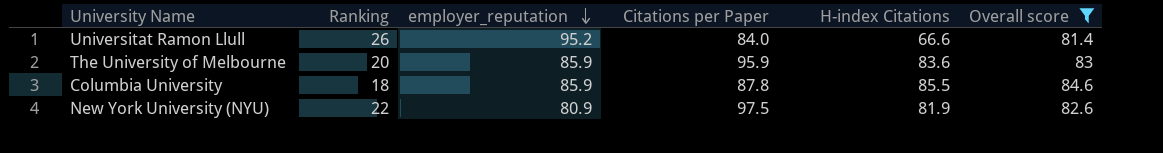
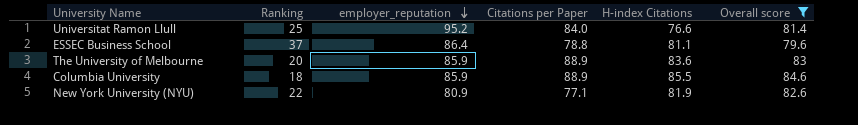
Universitat Ramon Llull | Ranking: 26 -> 25
Universitat Ramon Llull | H-index Citations: 66.6 -> 76.6
row ESSEC Business School: none -> 37 | 86.4 | 78.8 | 81.1 | 79.6
The University of Melbourne | Citations per Paper: 95.9 -> 88.9
Columbia University | Citations per Paper: 87.8 -> 88.9
New York University (NYU) | Citations per Paper: 97.5 -> 77.1

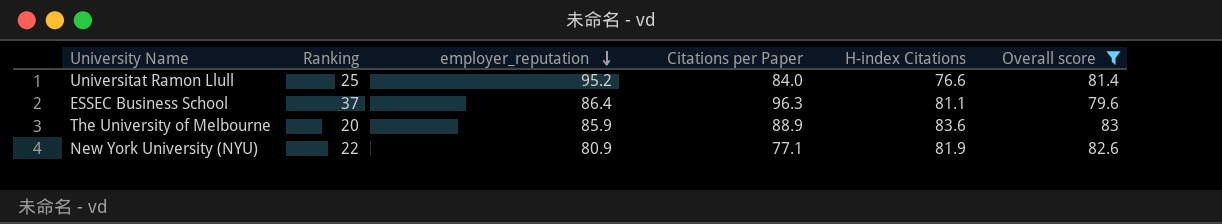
row Columbia University: 18 | 85.9 | 88.9 | 85.5 | 84.6 -> none
ESSEC Business School | Citations per Paper: 78.8 -> 96.3

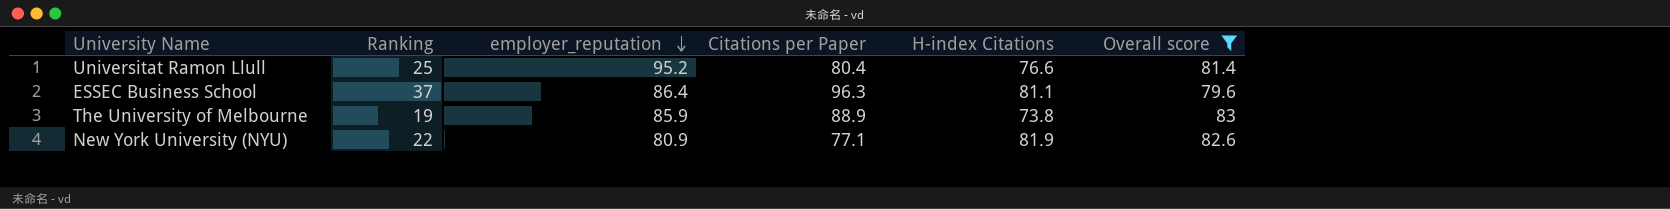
Universitat Ramon Llull | Citations per Paper: 84.0 -> 80.4
The University of Melbourne | Ranking: 20 -> 19
The University of Melbourne | H-index Citations: 83.6 -> 73.8

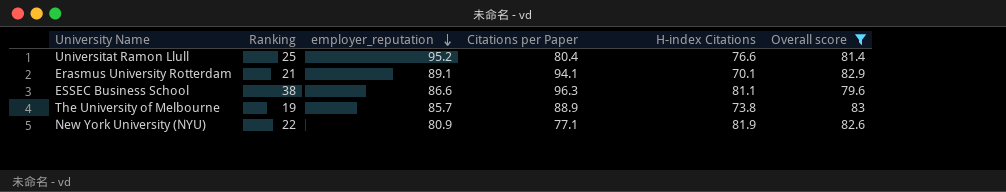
row Erasmus University Rotterdam: none -> 21 | 89.1 | 94.1 | 70.1 | 82.9
ESSEC Business School | Ranking: 37 -> 38
ESSEC Business School | employer_reputation: 86.4 -> 86.6
The University of Melbourne | employer_reputation: 85.9 -> 85.7

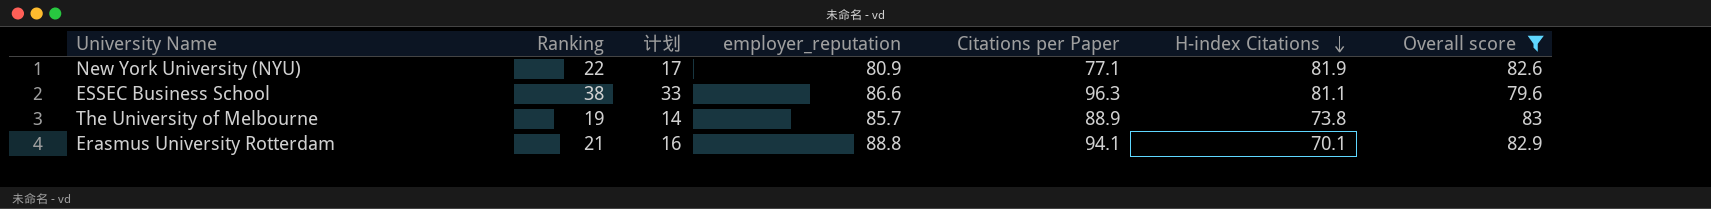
row order: employer_reputation descending -> H-index Citations descending
column 计划 | formula: none -> [Ranking] - 5
row Universitat Ramon Llull: 25 | 95.2 | 80.4 | 76.6 | 81.4 -> none
Erasmus University Rotterdam | employer_reputation: 89.1 -> 88.8

